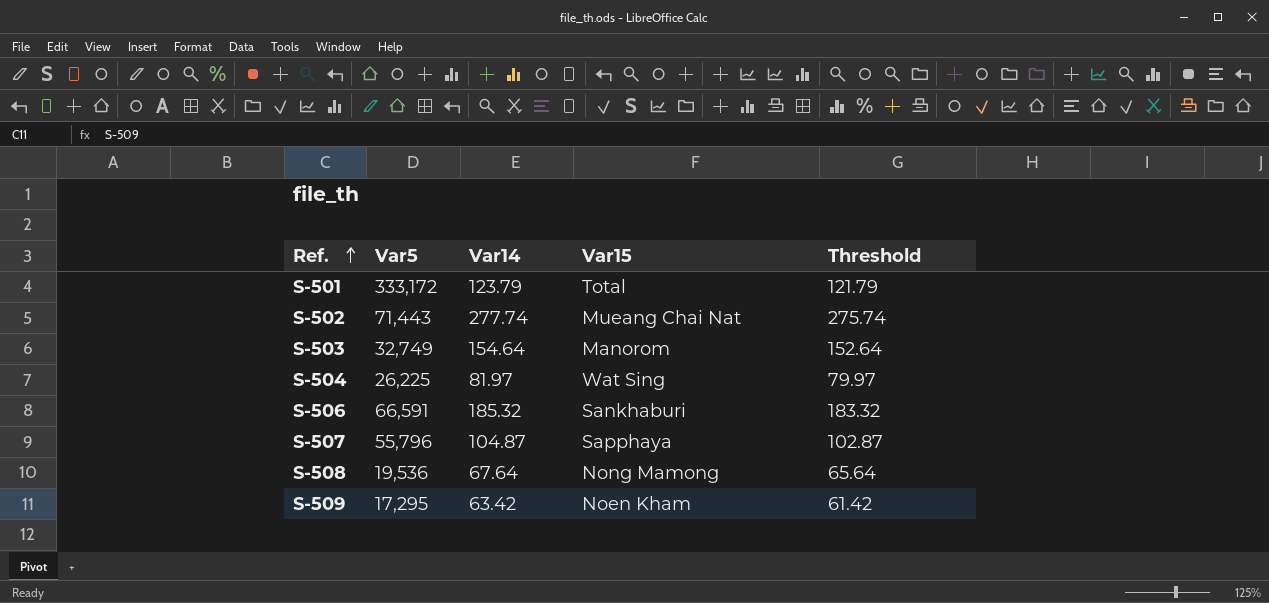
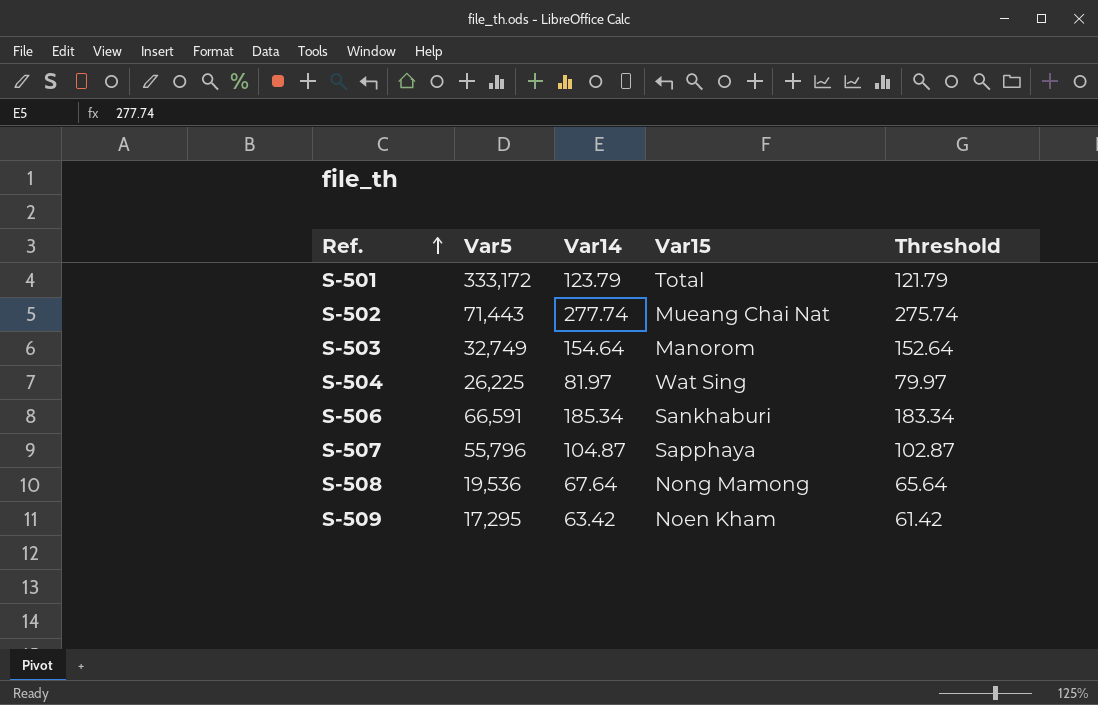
S-506 | Var14: 185.32 -> 185.34
S-506 | Threshold: 183.32 -> 183.34

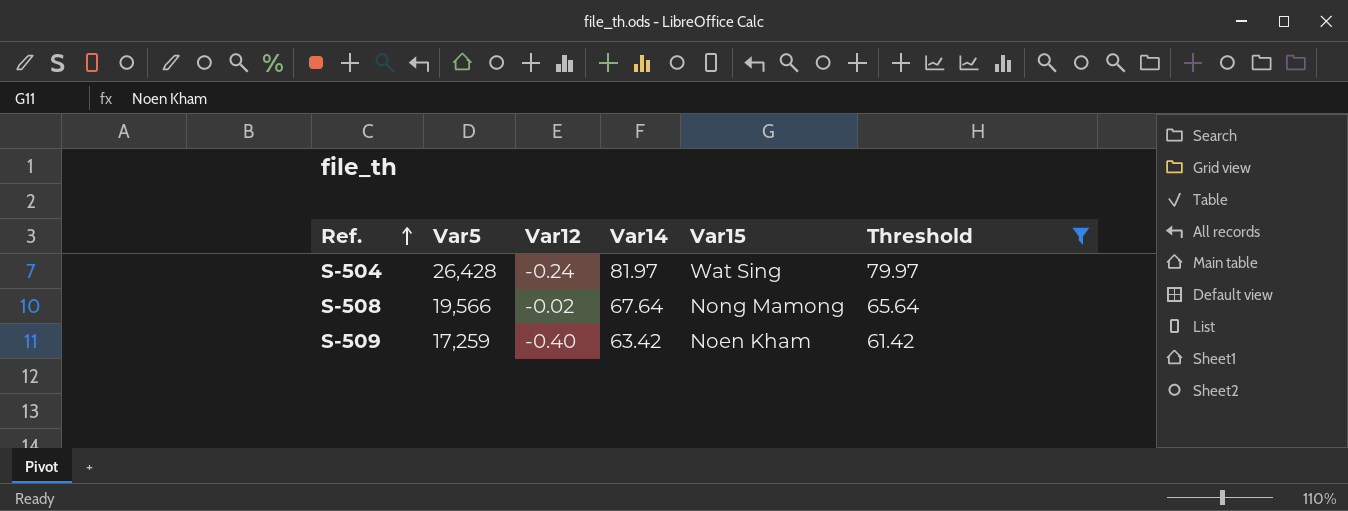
filter: none -> Threshold <= 79.97
column Var12 | position: none -> 3
S-504 | Var5: 26,225 -> 26,428
S-508 | Var5: 19,536 -> 19,566
S-509 | Var5: 17,295 -> 17,259

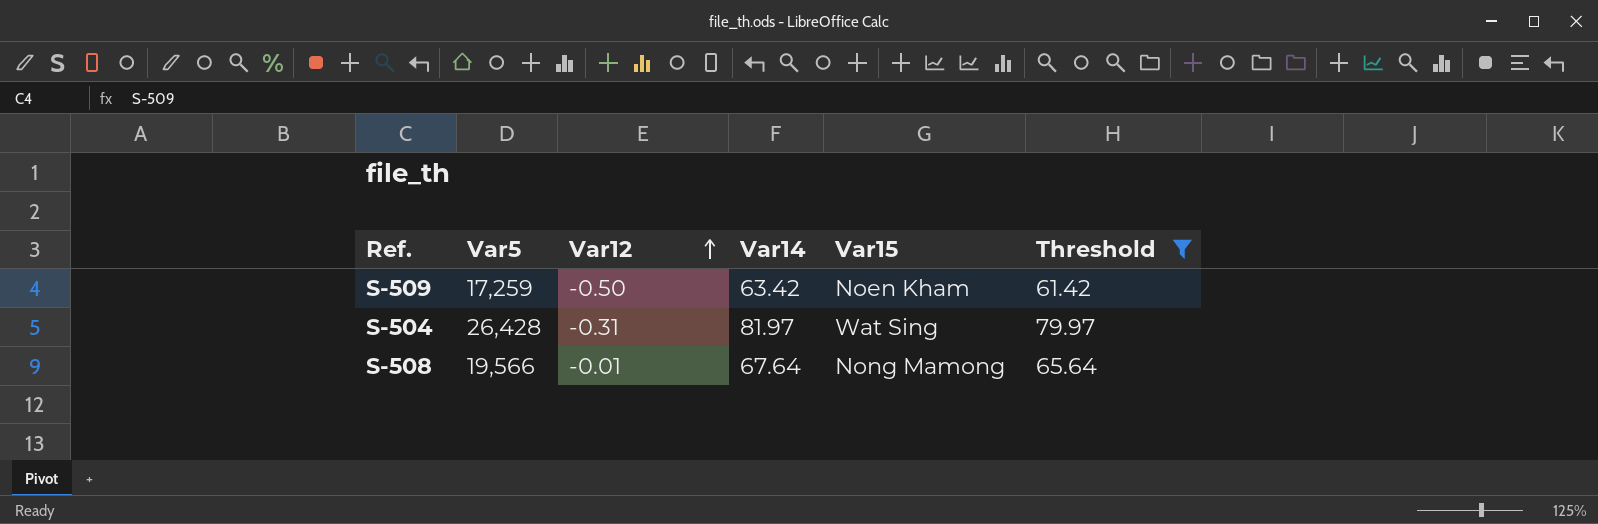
row order: Ref. ascending -> Var12 ascending
S-509 | Var12: -0.40 -> -0.50
S-504 | Var12: -0.24 -> -0.31
S-508 | Var12: -0.02 -> -0.01

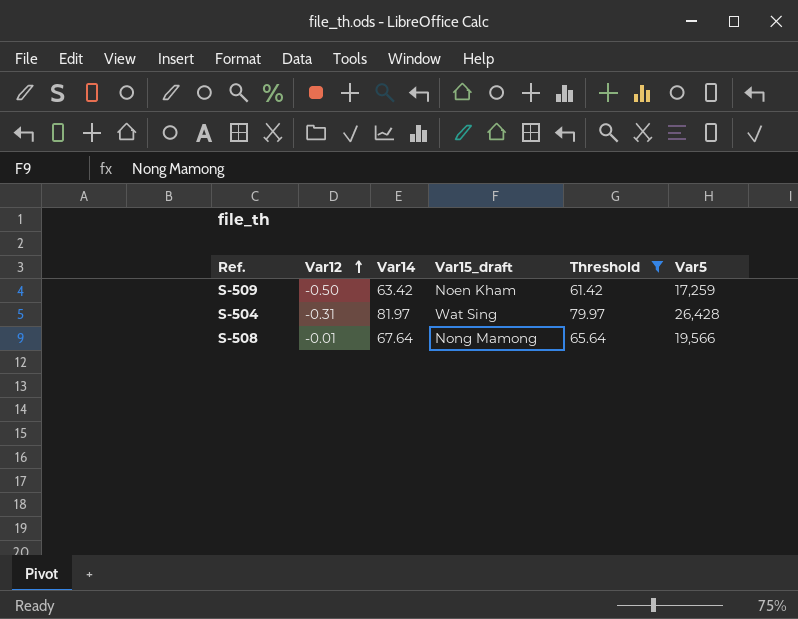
column name: Var15 -> Var15_draft
column Var5 | position: 2 -> 6

